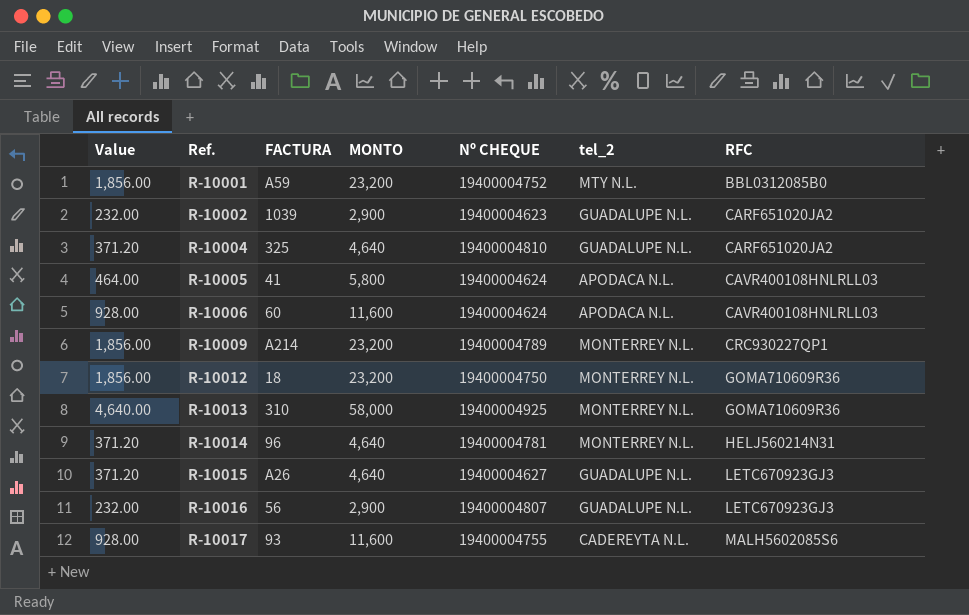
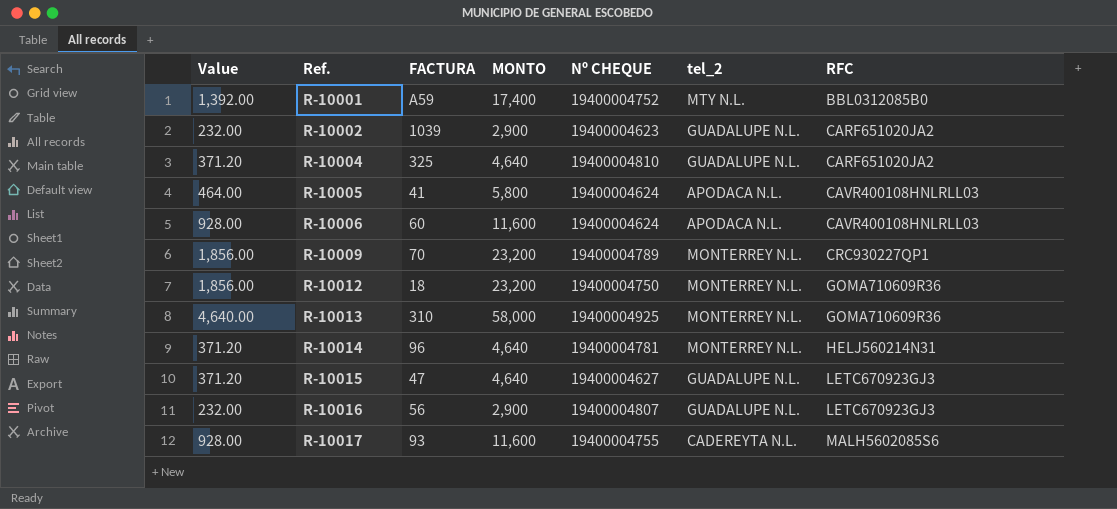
R-10001 | Value: 1,856.00 -> 1,392.00
R-10001 | MONTO: 23,200 -> 17,400
R-10009 | FACTURA: A214 -> 70
R-10015 | FACTURA: A26 -> 47

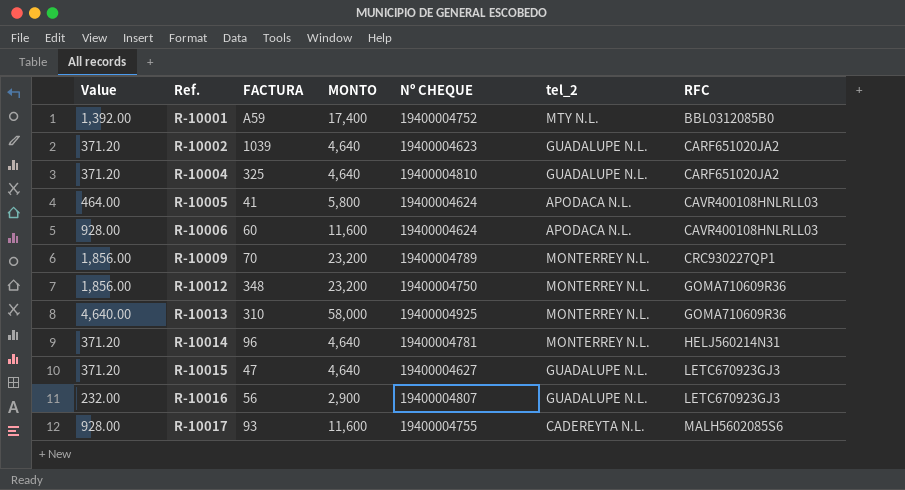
R-10002 | Value: 232.00 -> 371.20
R-10002 | MONTO: 2,900 -> 4,640
R-10012 | FACTURA: 18 -> 348

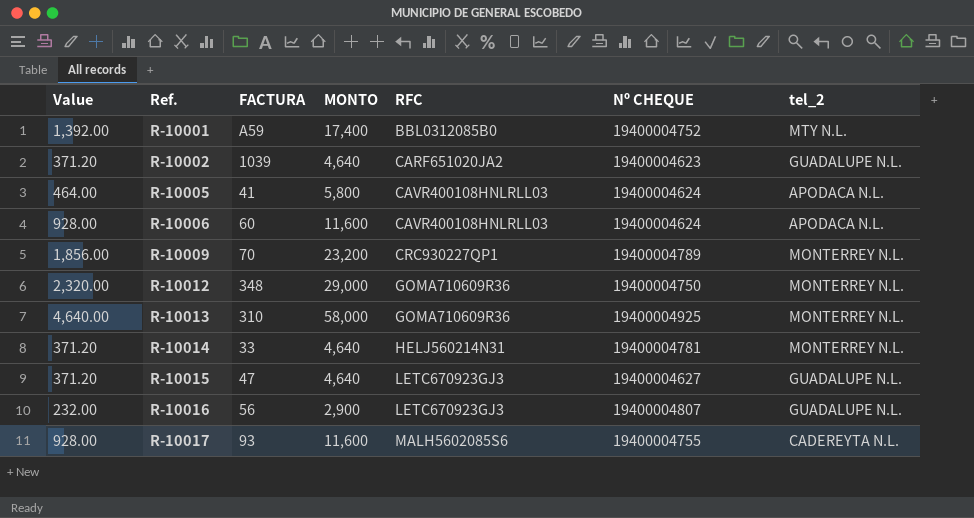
column RFC | position: 7 -> 5
row R-10004: 371.20 | 325 | 4,640 | 19400004810 | GUADALUPE N.L. | CARF651020JA2 -> none
R-10012 | Value: 1,856.00 -> 2,320.00
R-10012 | MONTO: 23,200 -> 29,000
R-10014 | FACTURA: 96 -> 33

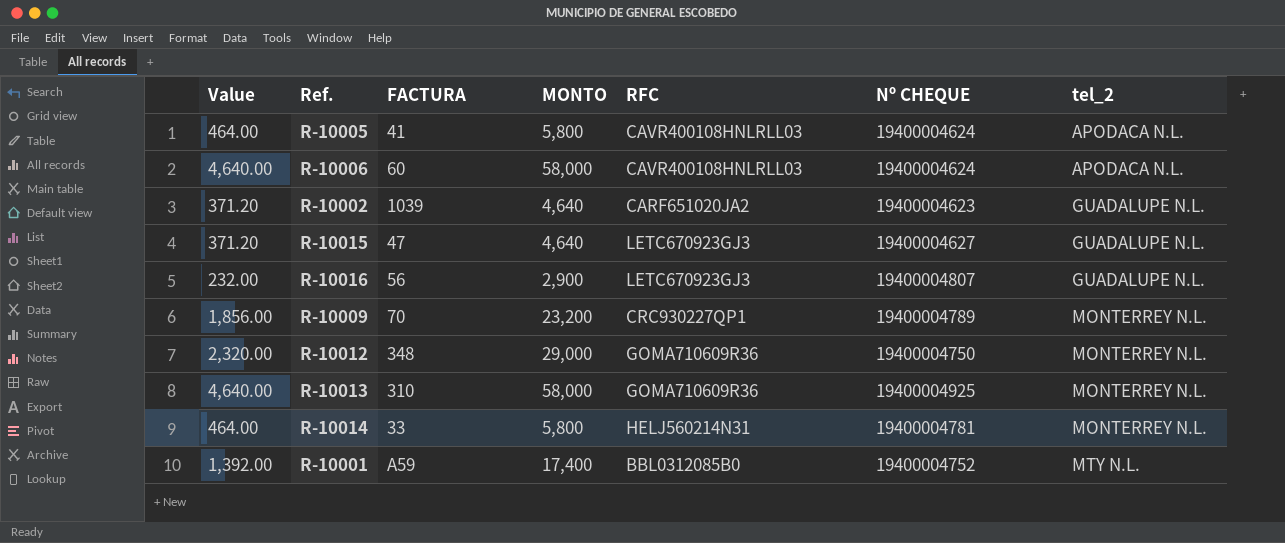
row order: Ref. ascending -> tel_2 ascending
row R-10017: 928.00 | 93 | 11,600 | MALH5602085S6 | 19400004755 | CADEREYTA N.L. -> none
R-10006 | Value: 928.00 -> 4,640.00
R-10006 | MONTO: 11,600 -> 58,000
R-10014 | Value: 371.20 -> 464.00
R-10014 | MONTO: 4,640 -> 5,800

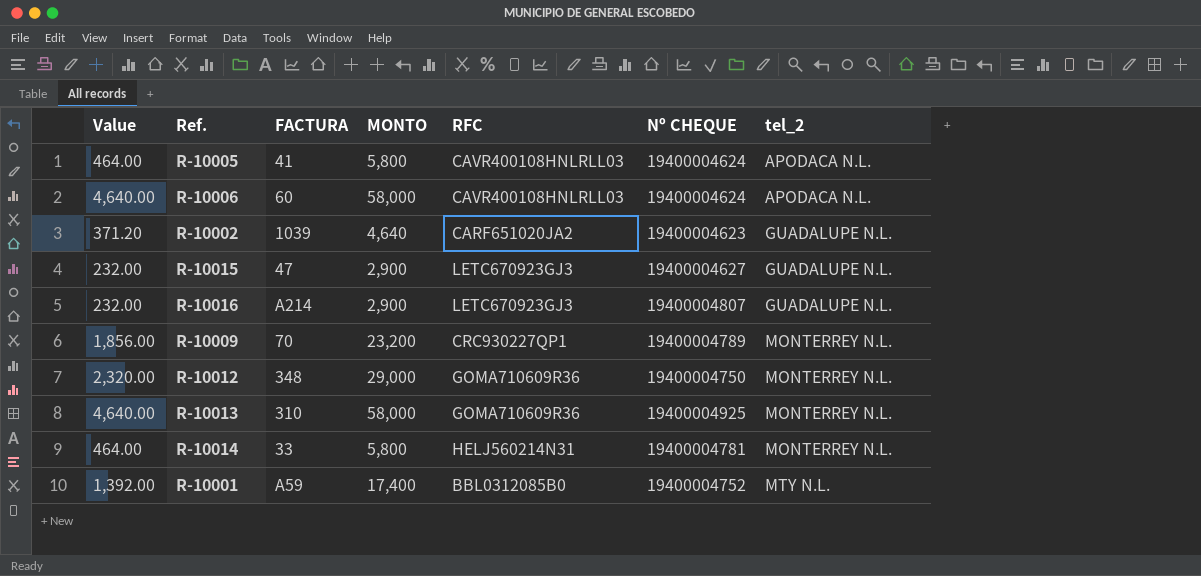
R-10015 | Value: 371.20 -> 232.00
R-10015 | MONTO: 4,640 -> 2,900
R-10016 | FACTURA: 56 -> A214

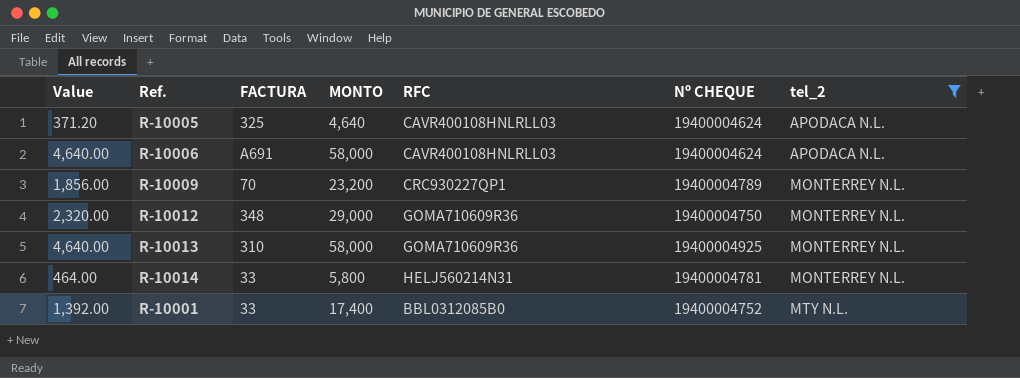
filter: none -> tel_2 != GUADALUPE N.L.
R-10005 | Value: 464.00 -> 371.20
R-10005 | FACTURA: 41 -> 325
R-10005 | MONTO: 5,800 -> 4,640
R-10006 | FACTURA: 60 -> A691
R-10001 | FACTURA: A59 -> 33

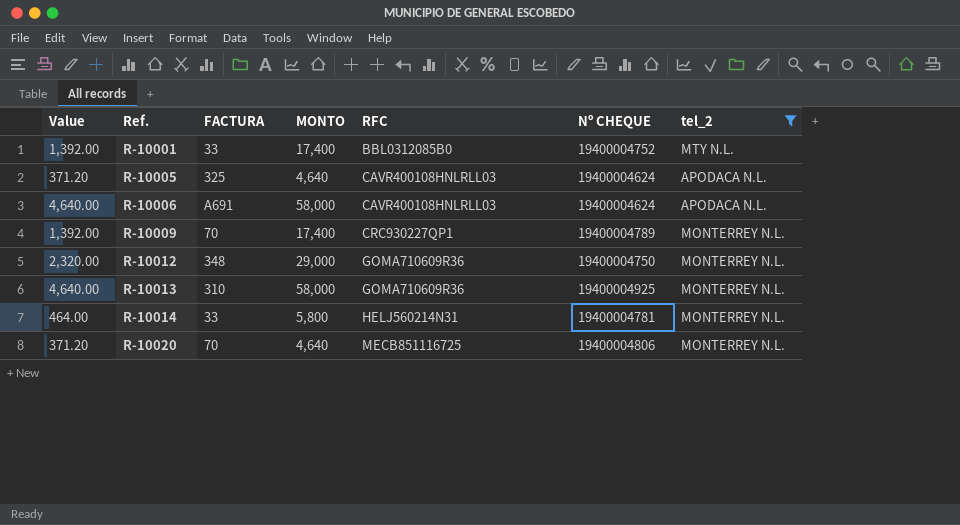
row order: tel_2 ascending -> Ref. ascending
R-10009 | Value: 1,856.00 -> 1,392.00
R-10009 | MONTO: 23,200 -> 17,400
row R-10020: none -> 371.20 | 70 | 4,640 | MECB851116725 | 19400004806 | MONTERREY N.L.

